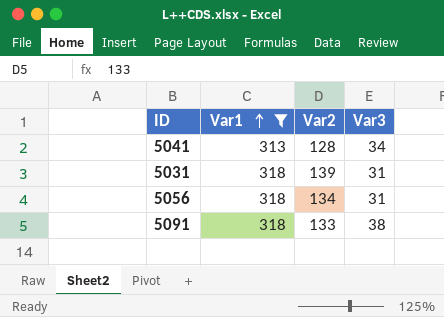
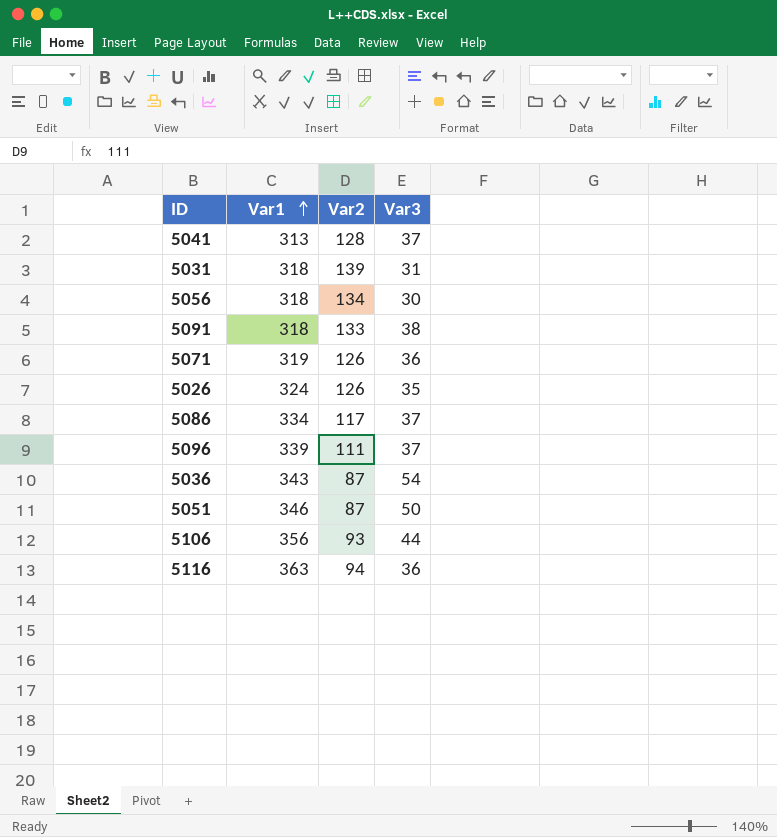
filter: Var1 <= 318 -> none
5041 | Var3: 34 -> 37
5056 | Var3: 31 -> 30

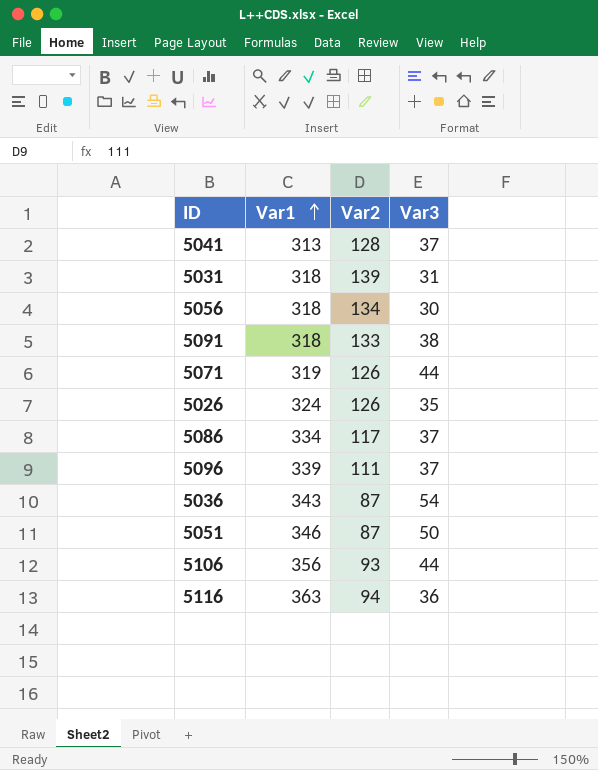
5071 | Var3: 36 -> 44

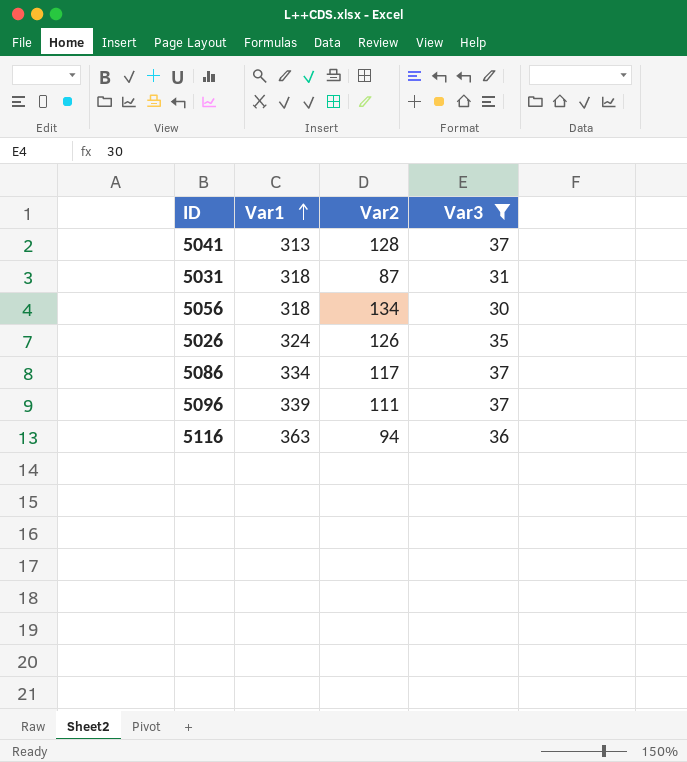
filter: none -> Var3 <= 37
5031 | Var2: 139 -> 87

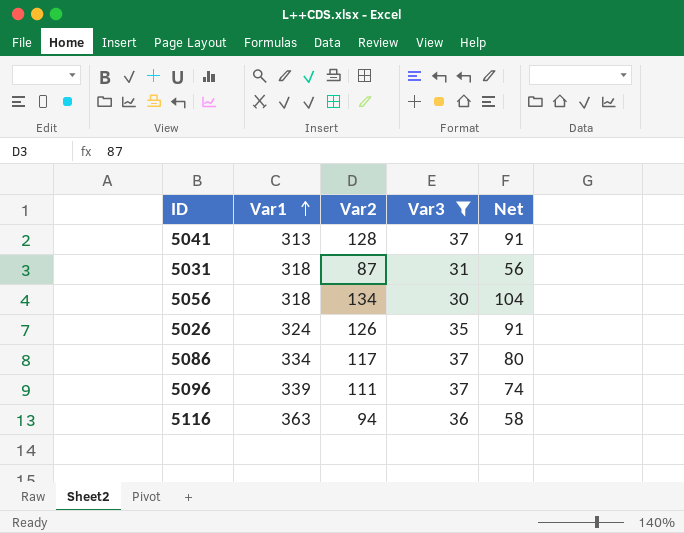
column Net | formula: none -> [Var2] - [Var3]

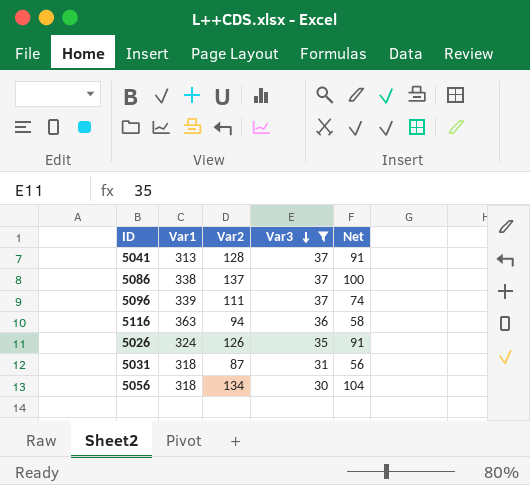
row order: Var1 ascending -> Var3 descending
5086 | Var1: 334 -> 338
5086 | Var2: 117 -> 137
5086 | Net: 80 -> 100

